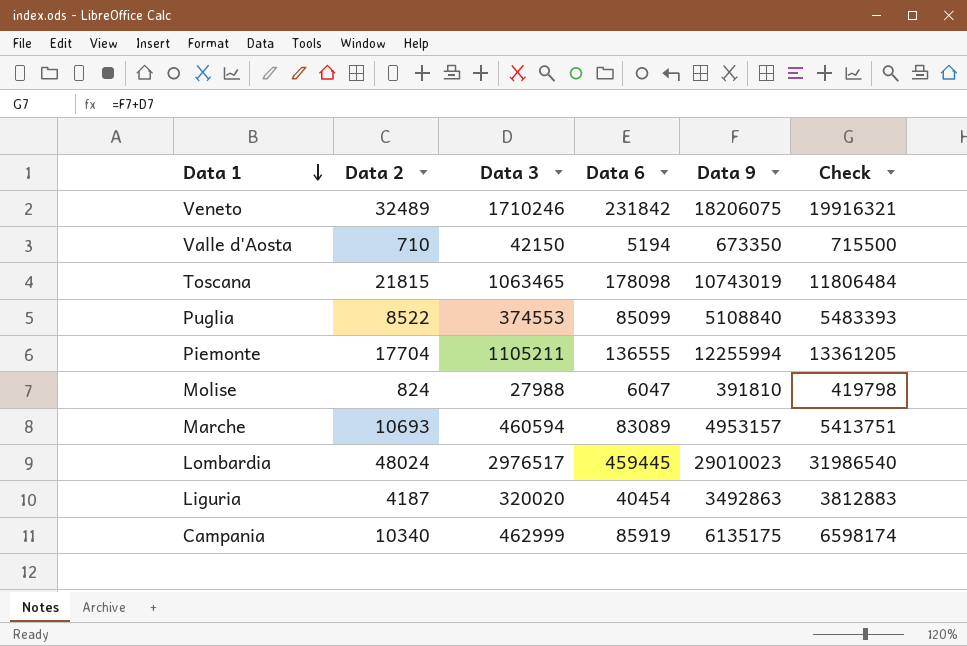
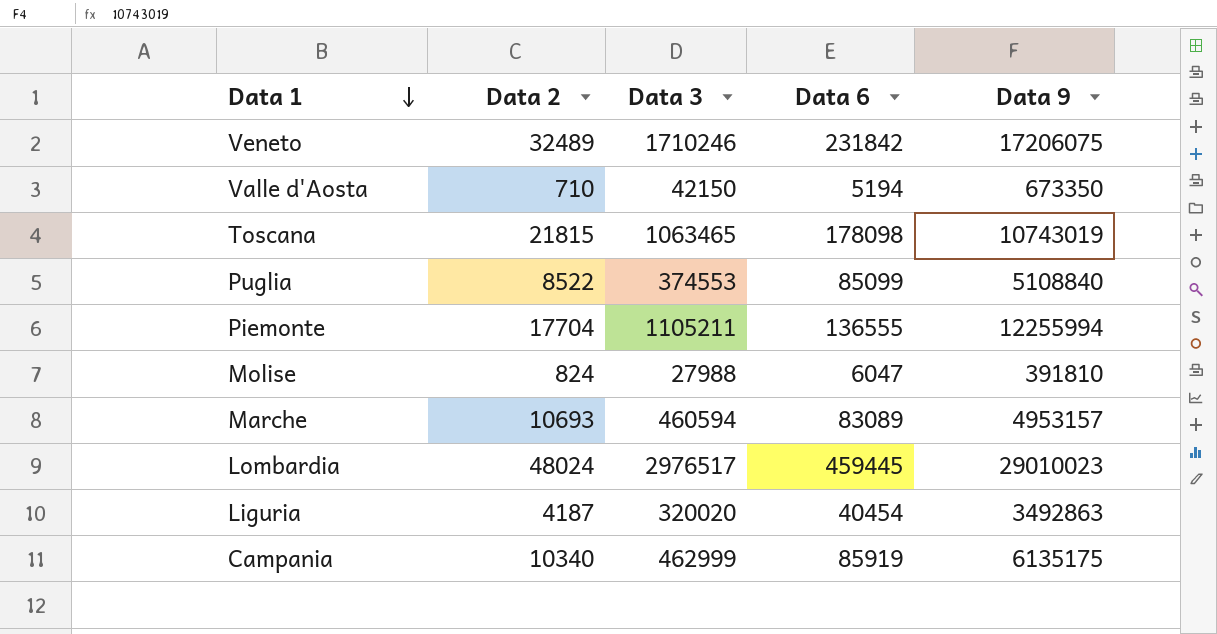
column Check | formula: [Data 3] + [Data 9] -> none
Veneto | Data 9: 18206075 -> 17206075

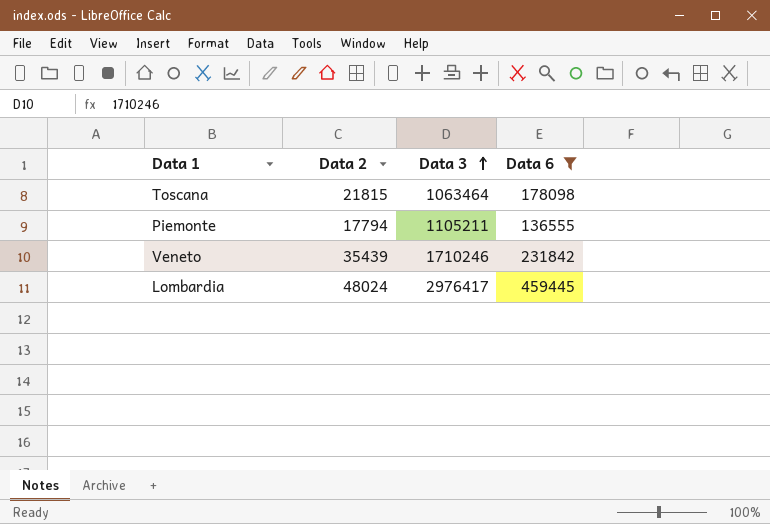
filter: none -> Data 6 >= 136555
row order: Data 1 descending -> Data 3 ascending
column Data 9 | position: 5 -> none
Toscana | Data 3: 1063465 -> 1063464
Piemonte | Data 2: 17704 -> 17794
Veneto | Data 2: 32489 -> 35439
Lombardia | Data 3: 2976517 -> 2976417

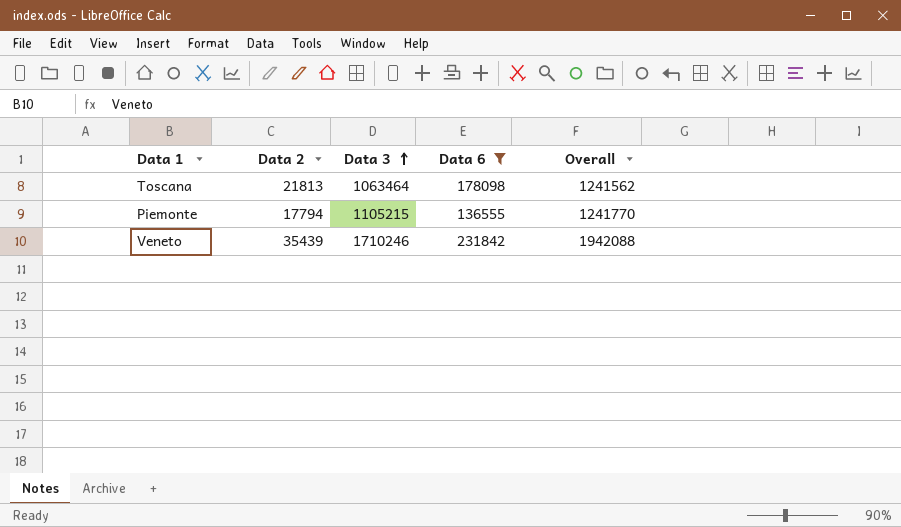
column Overall | formula: none -> [Data 3] + [Data 6]
row Lombardia: 48024 | 2976417 | 459445 -> none
Toscana | Data 2: 21815 -> 21813
Piemonte | Data 3: 1105211 -> 1105215

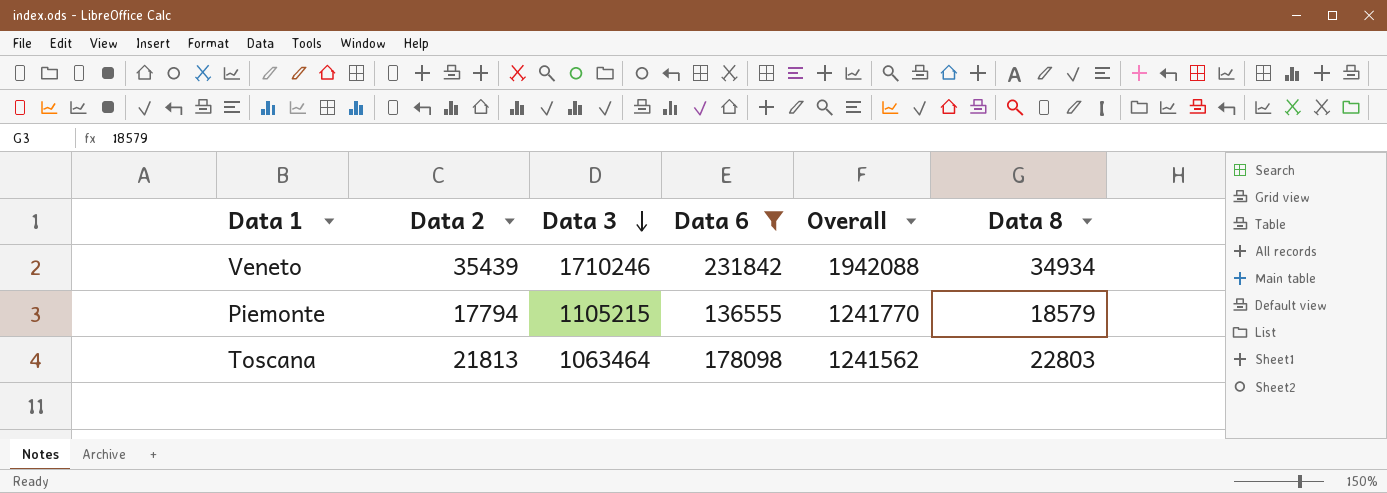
row order: Data 3 ascending -> Data 3 descending
column Data 8 | position: none -> 6

